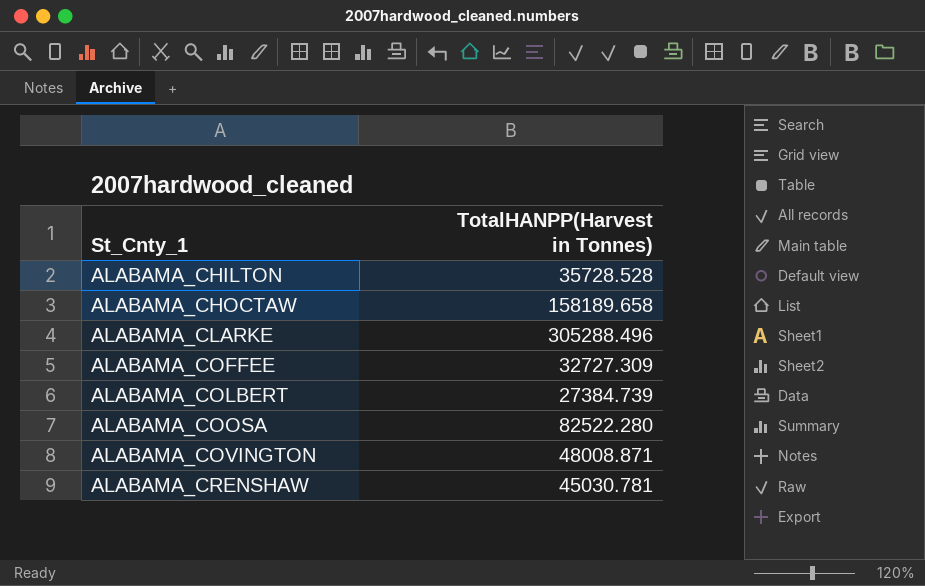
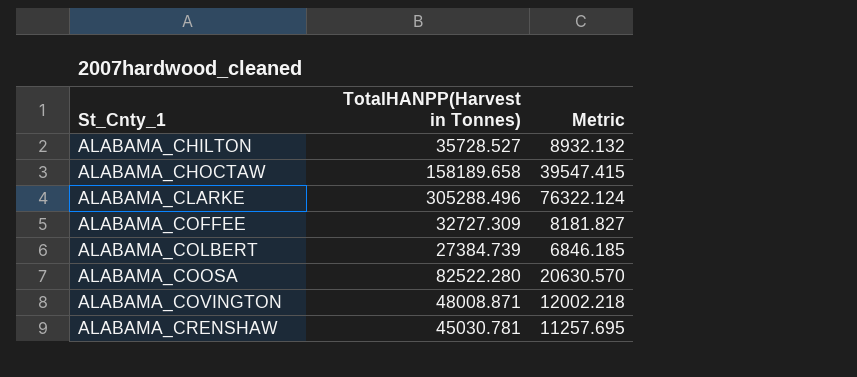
column Metric | formula: none -> [TotalHANPP(Harvest in Tonnes)] * 0.25
ALABAMA_CHILTON | TotalHANPP(Harvest in Tonnes): 35728.528 -> 35728.527

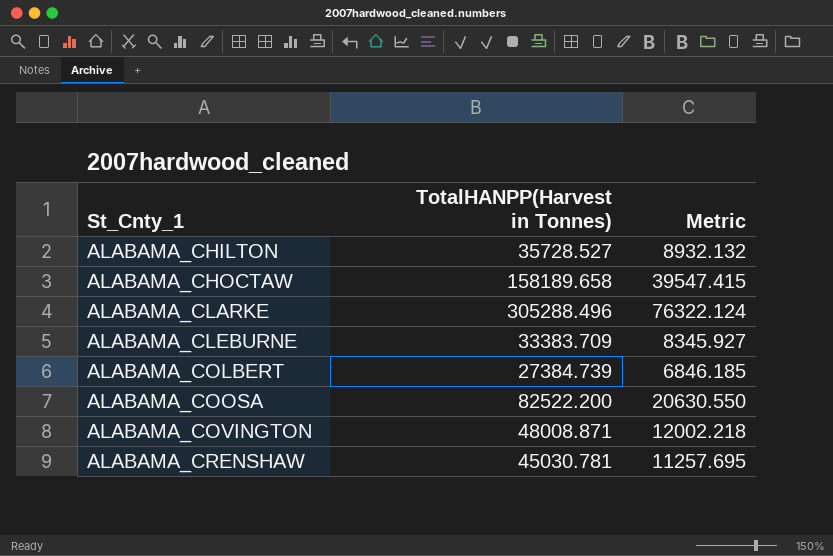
row ALABAMA_COFFEE: 32727.309 | 8181.827 -> none
row ALABAMA_CLEBURNE: none -> 33383.709 | 8345.927
ALABAMA_COOSA | TotalHANPP(Harvest in Tonnes): 82522.280 -> 82522.200
ALABAMA_COOSA | Metric: 20630.570 -> 20630.550

